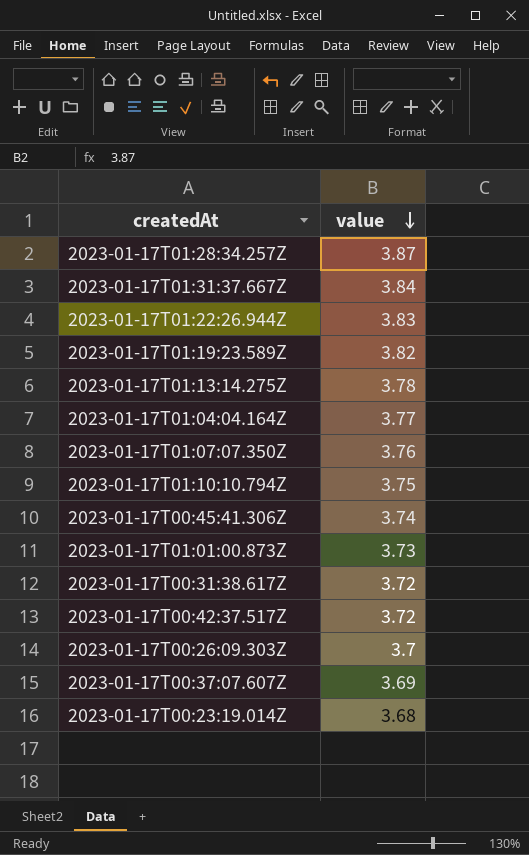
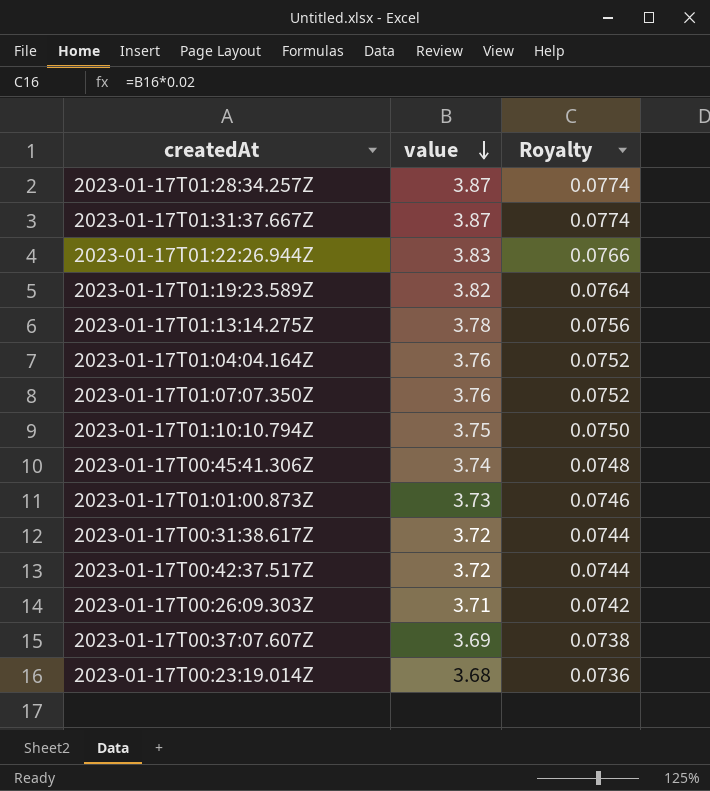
column Royalty | formula: none -> [value] * 0.02
2023-01-17T01:31:37.667Z | value: 3.84 -> 3.87
2023-01-17T01:04:04.164Z | value: 3.77 -> 3.76
2023-01-17T00:26:09.303Z | value: 3.7 -> 3.71

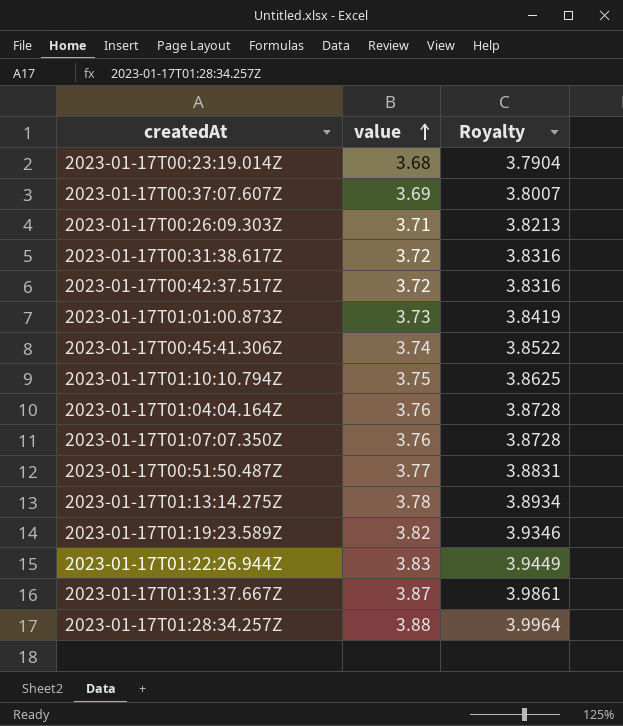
row order: value descending -> value ascending
column Royalty | formula: [value] * 0.02 -> [value] * 1.03
row 2023-01-17T00:51:50.487Z: none -> 3.77 | 3.8831
2023-01-17T01:28:34.257Z | value: 3.87 -> 3.88

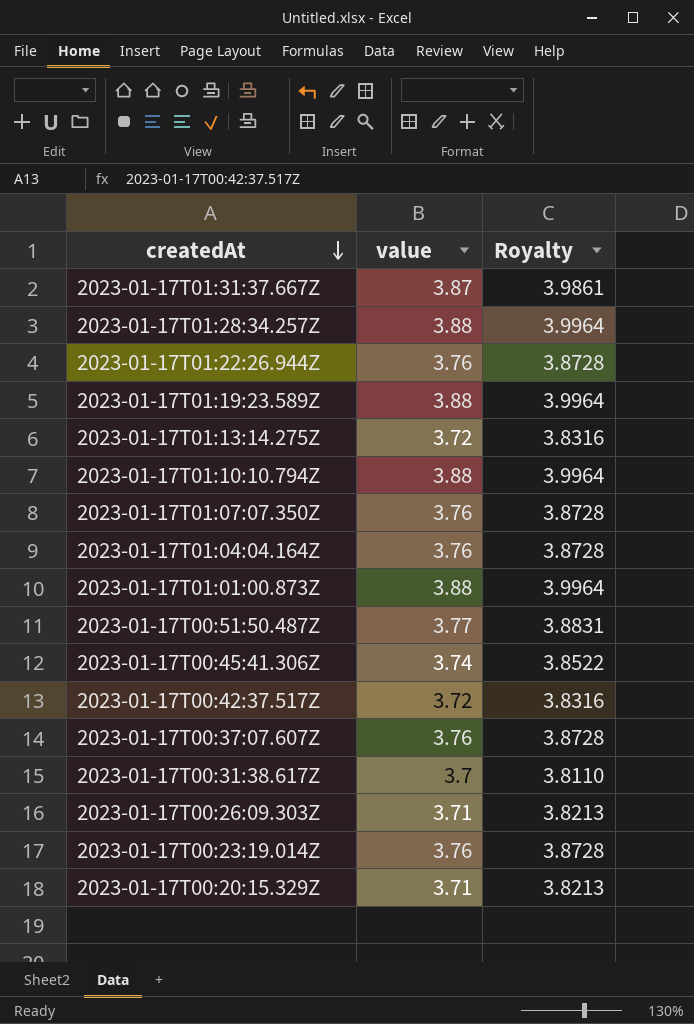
row order: value ascending -> createdAt descending
2023-01-17T01:22:26.944Z | value: 3.83 -> 3.76
2023-01-17T01:22:26.944Z | Royalty: 3.9449 -> 3.8728
2023-01-17T01:19:23.589Z | value: 3.82 -> 3.88
2023-01-17T01:19:23.589Z | Royalty: 3.9346 -> 3.9964
2023-01-17T01:13:14.275Z | value: 3.78 -> 3.72
2023-01-17T01:13:14.275Z | Royalty: 3.8934 -> 3.8316
2023-01-17T01:10:10.794Z | value: 3.75 -> 3.88
2023-01-17T01:10:10.794Z | Royalty: 3.8625 -> 3.9964
2023-01-17T01:01:00.873Z | value: 3.73 -> 3.88
2023-01-17T01:01:00.873Z | Royalty: 3.8419 -> 3.9964
2023-01-17T00:37:07.607Z | value: 3.69 -> 3.76
2023-01-17T00:37:07.607Z | Royalty: 3.8007 -> 3.8728
2023-01-17T00:31:38.617Z | value: 3.72 -> 3.7
2023-01-17T00:31:38.617Z | Royalty: 3.8316 -> 3.8110
2023-01-17T00:23:19.014Z | value: 3.68 -> 3.76
2023-01-17T00:23:19.014Z | Royalty: 3.7904 -> 3.8728
row 2023-01-17T00:20:15.329Z: none -> 3.71 | 3.8213

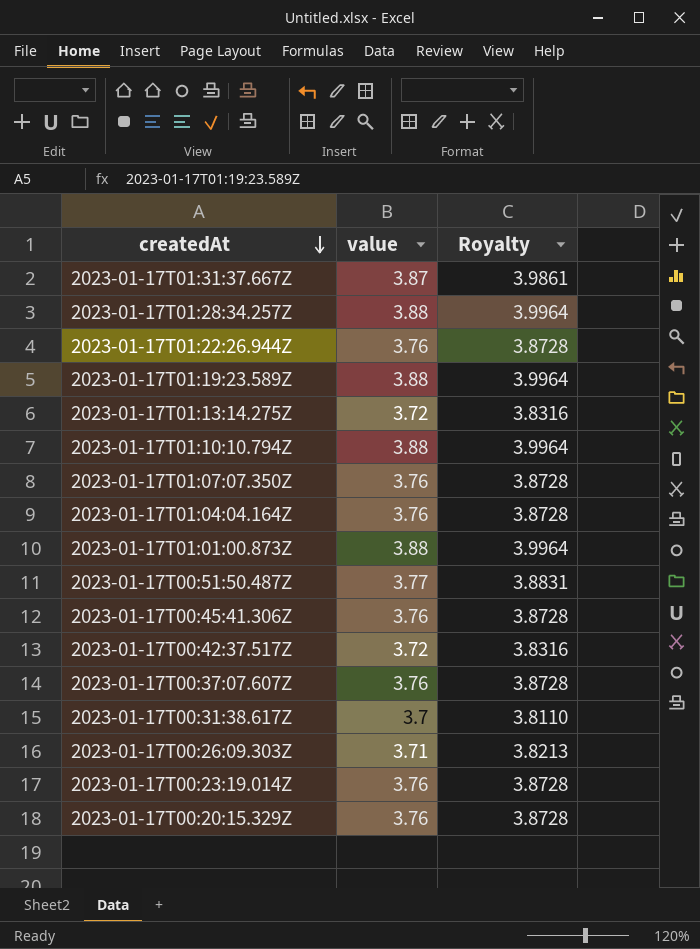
2023-01-17T00:45:41.306Z | value: 3.74 -> 3.76
2023-01-17T00:45:41.306Z | Royalty: 3.8522 -> 3.8728
2023-01-17T00:20:15.329Z | value: 3.71 -> 3.76
2023-01-17T00:20:15.329Z | Royalty: 3.8213 -> 3.8728

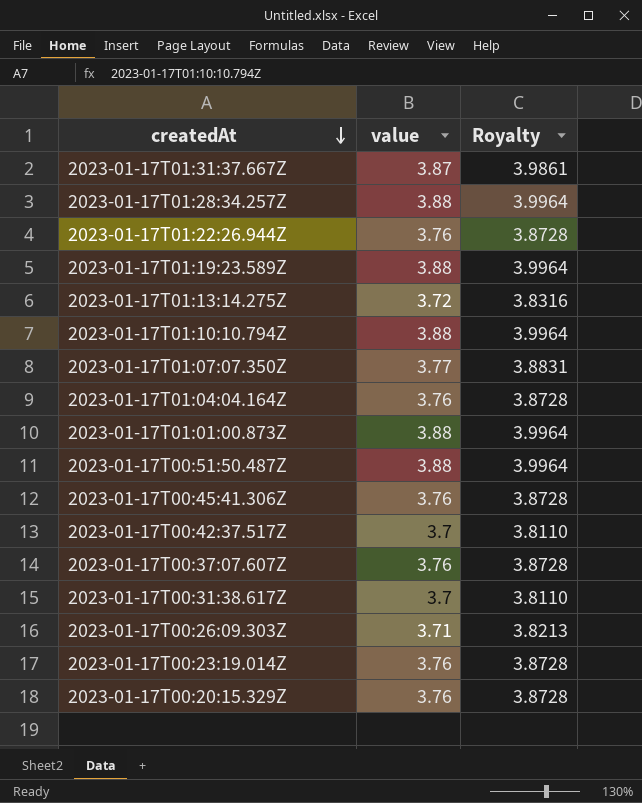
2023-01-17T01:07:07.350Z | value: 3.76 -> 3.77
2023-01-17T01:07:07.350Z | Royalty: 3.8728 -> 3.8831
2023-01-17T00:51:50.487Z | value: 3.77 -> 3.88
2023-01-17T00:51:50.487Z | Royalty: 3.8831 -> 3.9964
2023-01-17T00:42:37.517Z | value: 3.72 -> 3.7
2023-01-17T00:42:37.517Z | Royalty: 3.8316 -> 3.8110

